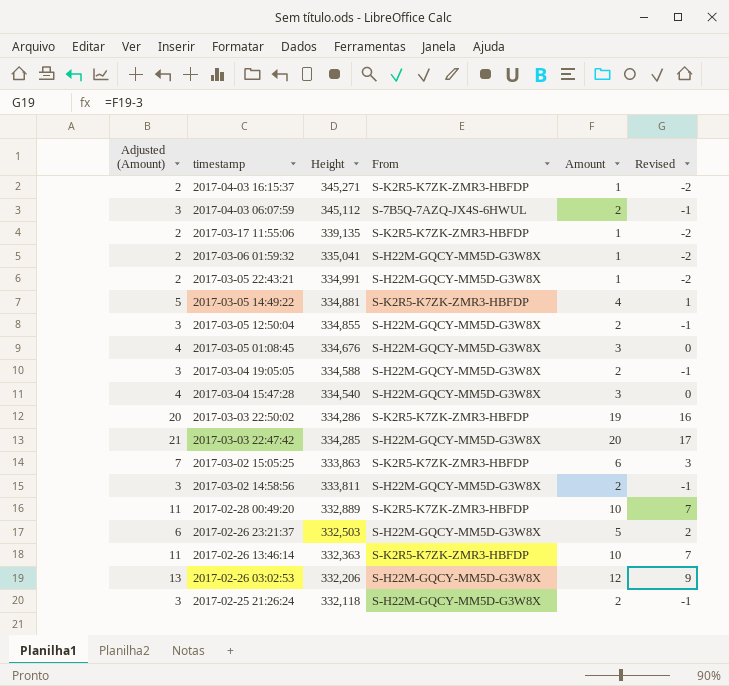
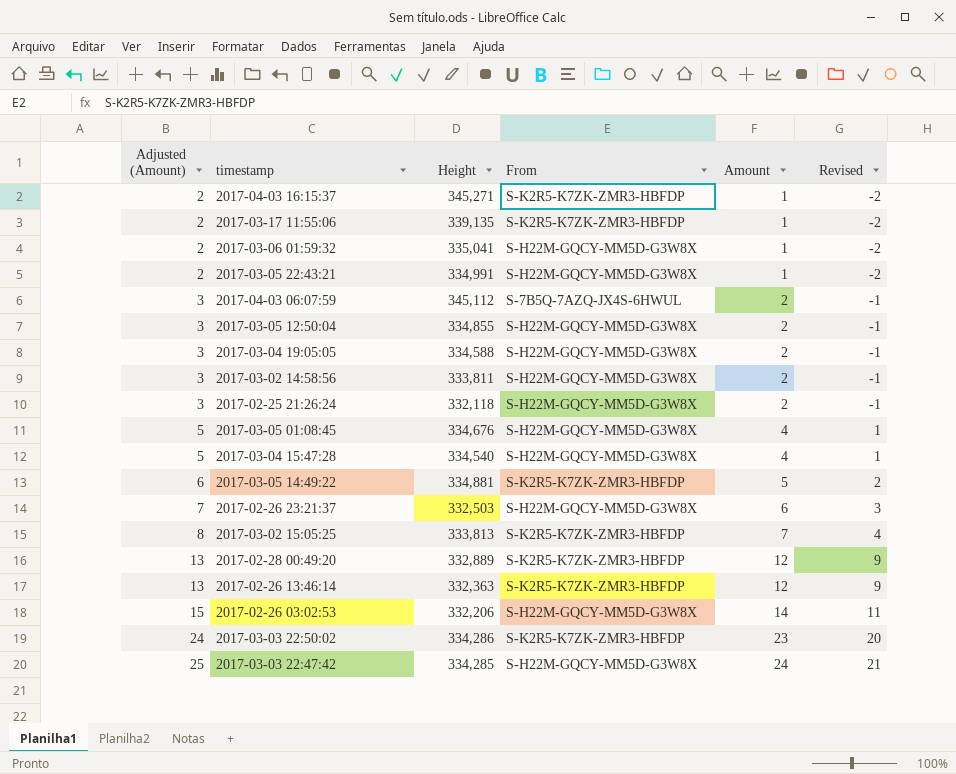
row order: timestamp descending -> Adjusted (Amount) ascending
2017-03-05 01:08:45 | Adjusted (Amount): 4 -> 5
2017-03-05 01:08:45 | Amount: 3 -> 4
2017-03-05 01:08:45 | Revised: 0 -> 1
2017-03-04 15:47:28 | Adjusted (Amount): 4 -> 5
2017-03-04 15:47:28 | Amount: 3 -> 4
2017-03-04 15:47:28 | Revised: 0 -> 1
2017-03-05 14:49:22 | Adjusted (Amount): 5 -> 6
2017-03-05 14:49:22 | Amount: 4 -> 5
2017-03-05 14:49:22 | Revised: 1 -> 2
2017-02-26 23:21:37 | Adjusted (Amount): 6 -> 7
2017-02-26 23:21:37 | Amount: 5 -> 6
2017-02-26 23:21:37 | Revised: 2 -> 3
2017-03-02 15:05:25 | Adjusted (Amount): 7 -> 8
2017-03-02 15:05:25 | Height: 333,863 -> 333,813
2017-03-02 15:05:25 | Amount: 6 -> 7
2017-03-02 15:05:25 | Revised: 3 -> 4
2017-02-28 00:49:20 | Adjusted (Amount): 11 -> 13
2017-02-28 00:49:20 | Amount: 10 -> 12
2017-02-28 00:49:20 | Revised: 7 -> 9
2017-02-26 13:46:14 | Adjusted (Amount): 11 -> 13
2017-02-26 13:46:14 | Amount: 10 -> 12
2017-02-26 13:46:14 | Revised: 7 -> 9
2017-02-26 03:02:53 | Adjusted (Amount): 13 -> 15
2017-02-26 03:02:53 | Amount: 12 -> 14
2017-02-26 03:02:53 | Revised: 9 -> 11
2017-03-03 22:50:02 | Adjusted (Amount): 20 -> 24
2017-03-03 22:50:02 | Amount: 19 -> 23
2017-03-03 22:50:02 | Revised: 16 -> 20
2017-03-03 22:47:42 | Adjusted (Amount): 21 -> 25
2017-03-03 22:47:42 | Amount: 20 -> 24
2017-03-03 22:47:42 | Revised: 17 -> 21

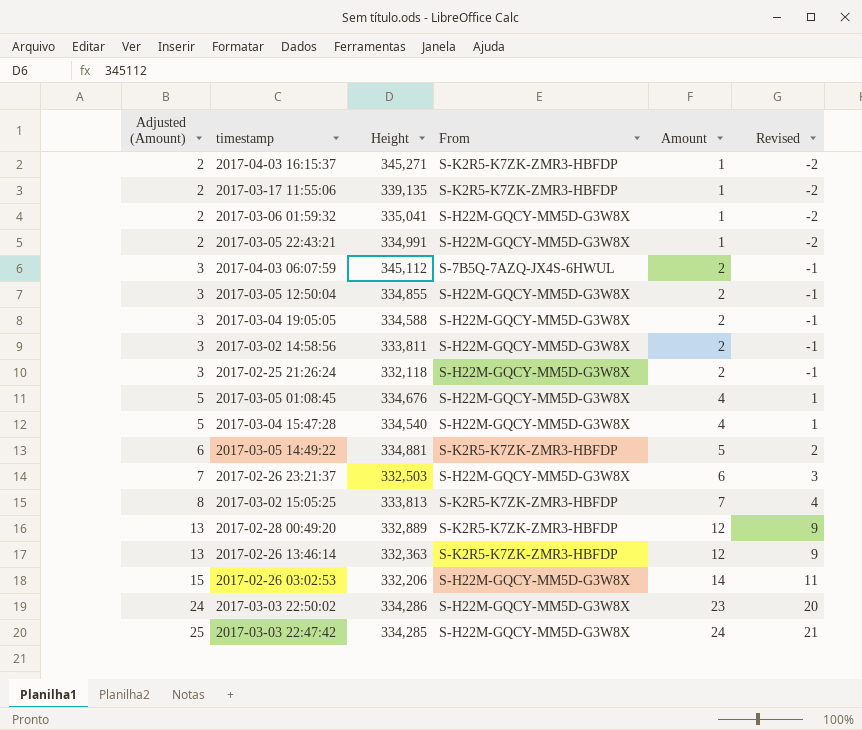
2017-03-03 22:50:02 | From: S-K2R5-K7ZK-ZMR3-HBFDP -> S-H22M-GQCY-MM5D-G3W8X

